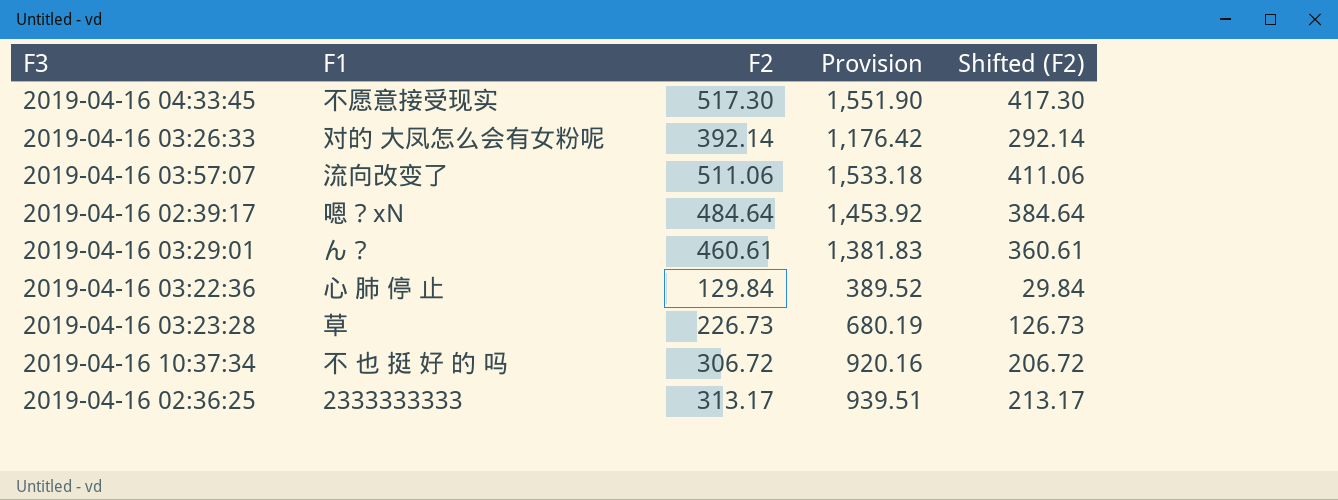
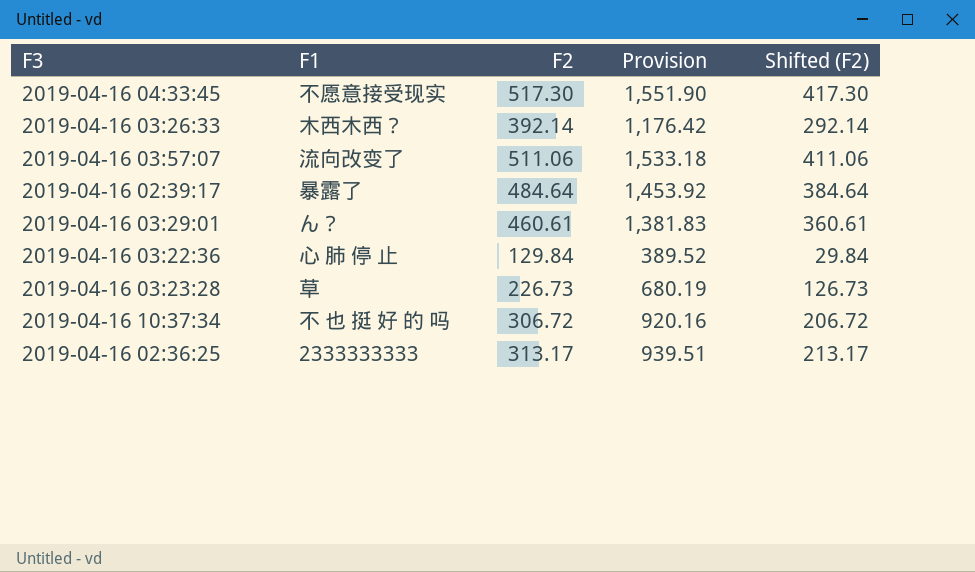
2019-04-16 03:26:33 | F1: 对的 大凤怎么会有女粉呢 -> 木西木西？
2019-04-16 02:39:17 | F1: 嗯？xN -> 暴露了

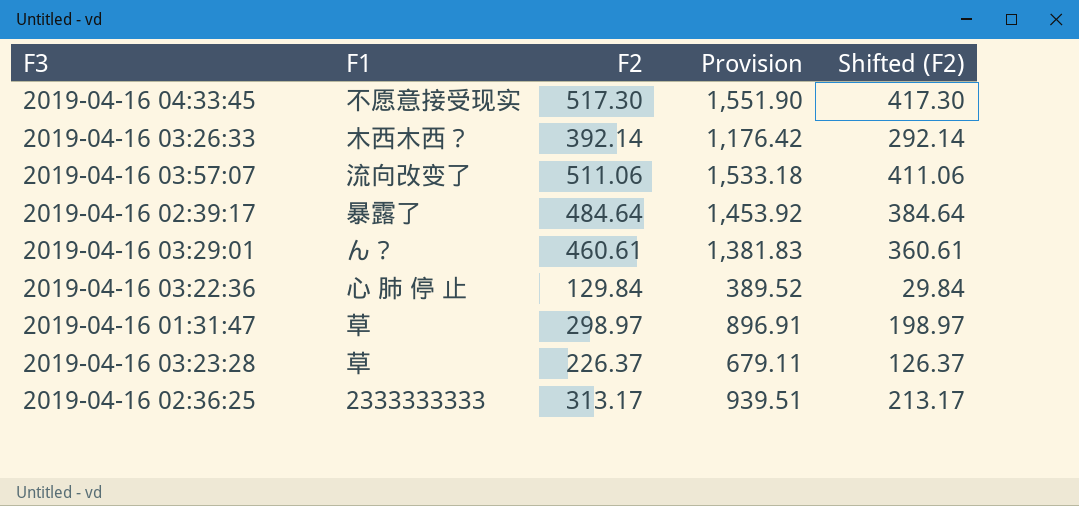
row 2019-04-16 10:37:34: 不 也 挺 好 的 吗 | 306.72 | 920.16 | 206.72 -> none
row 2019-04-16 01:31:47: none -> 草 | 298.97 | 896.91 | 198.97
2019-04-16 03:23:28 | F2: 226.73 -> 226.37
2019-04-16 03:23:28 | Provision: 680.19 -> 679.11
2019-04-16 03:23:28 | Shifted (F2): 126.73 -> 126.37

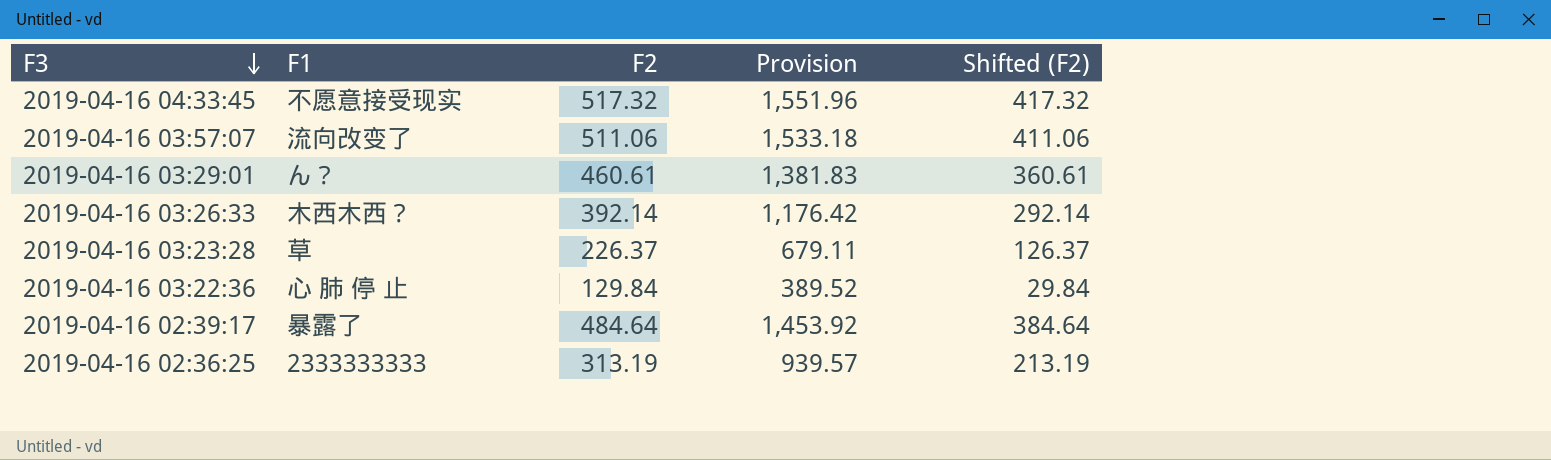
row order: none -> F3 descending
row 2019-04-16 01:31:47: 草 | 298.97 | 896.91 | 198.97 -> none
2019-04-16 04:33:45 | F2: 517.30 -> 517.32
2019-04-16 04:33:45 | Provision: 1,551.90 -> 1,551.96
2019-04-16 04:33:45 | Shifted (F2): 417.30 -> 417.32
2019-04-16 02:36:25 | F2: 313.17 -> 313.19
2019-04-16 02:36:25 | Provision: 939.51 -> 939.57
2019-04-16 02:36:25 | Shifted (F2): 213.17 -> 213.19

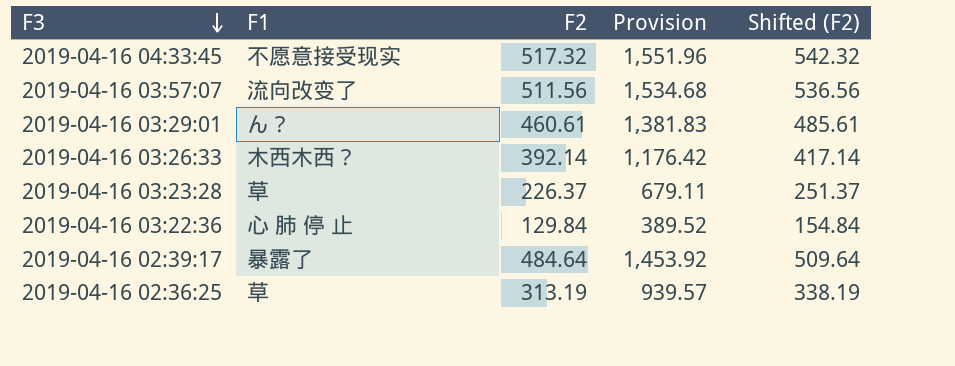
column Shifted (F2) | formula: [F2] - 100 -> [F2] + 25
2019-04-16 03:57:07 | F2: 511.06 -> 511.56
2019-04-16 03:57:07 | Provision: 1,533.18 -> 1,534.68
2019-04-16 02:36:25 | F1: 2333333333 -> 草

